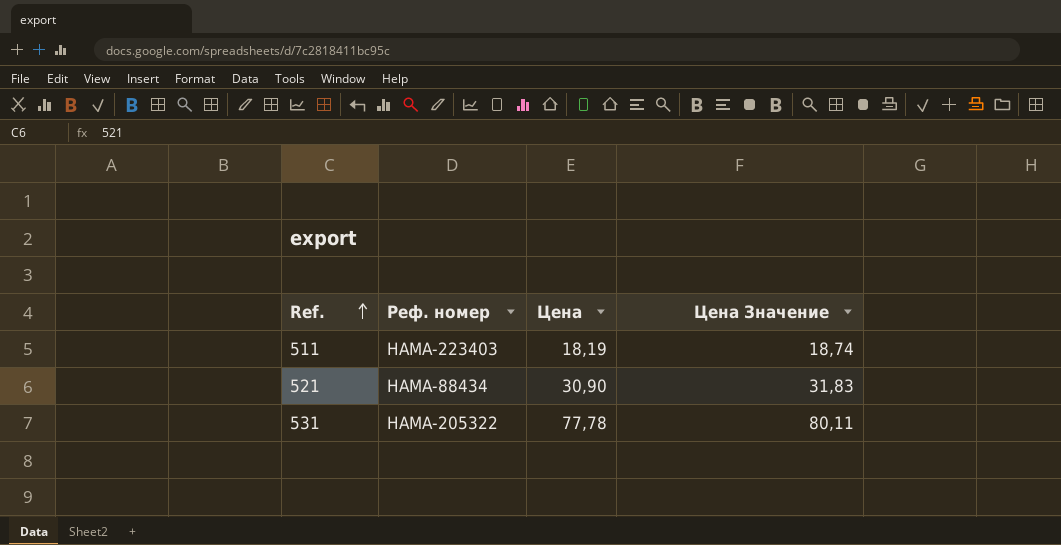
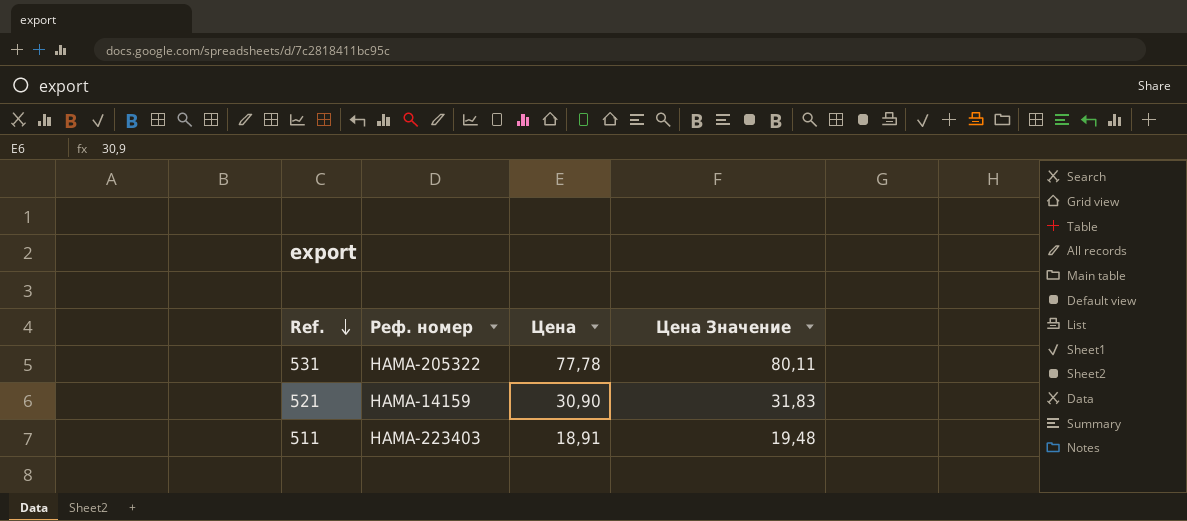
row order: Ref. ascending -> Ref. descending
521 | Реф. номер: HAMA-88434 -> HAMA-14159
511 | Цена: 18,19 -> 18,91
511 | Цена Значение: 18,74 -> 19,48

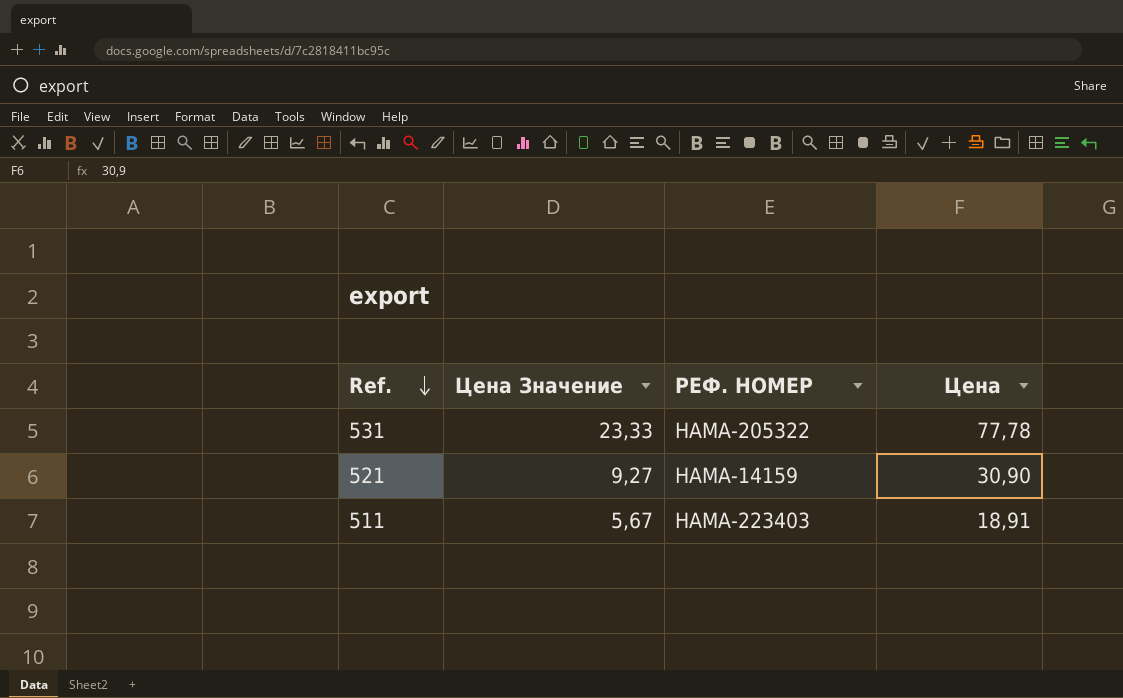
column Цена Значение | formula: [Цена] * 1,03 -> [Цена] * 0,3
column Цена Значение | position: 4 -> 2
column name: Реф. номер -> РЕФ. НОМЕР

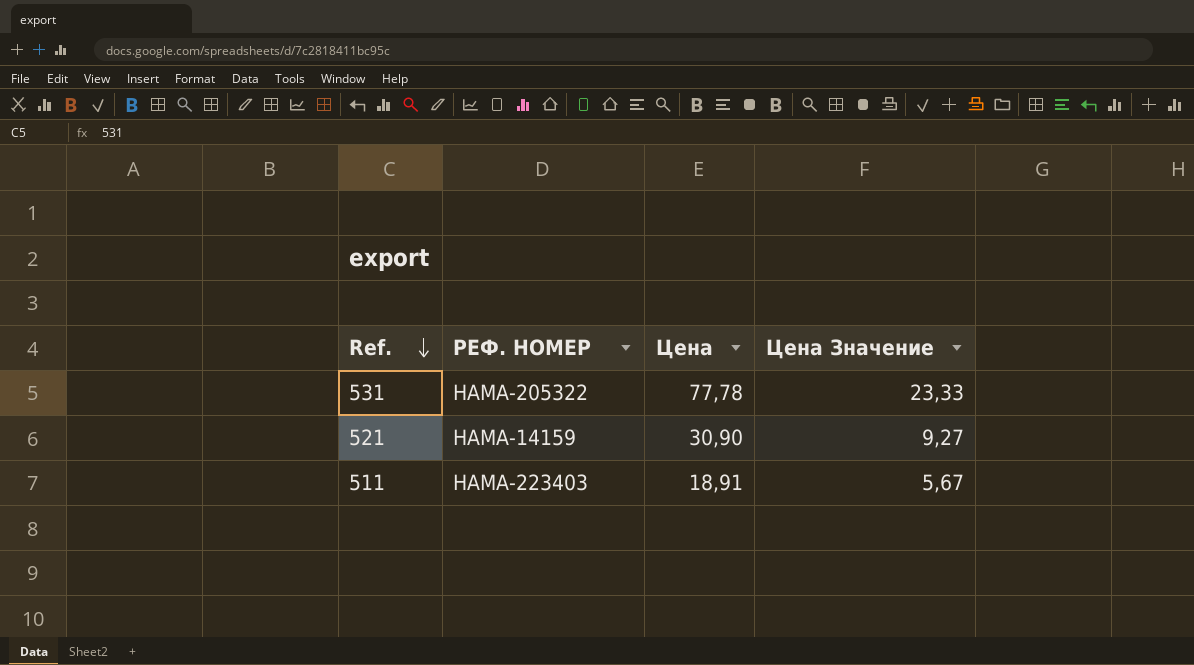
column Цена Значение | position: 2 -> 4

